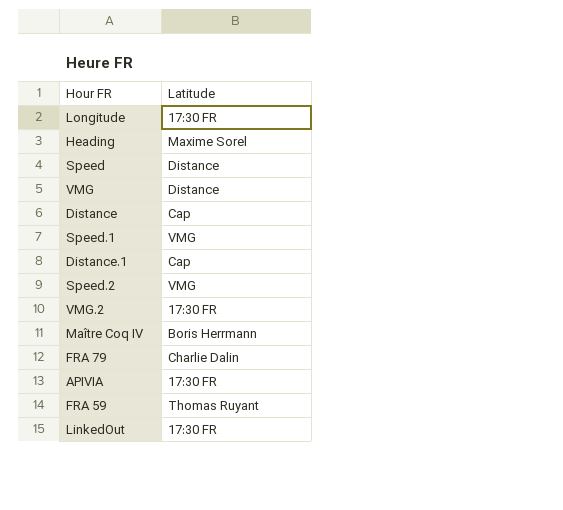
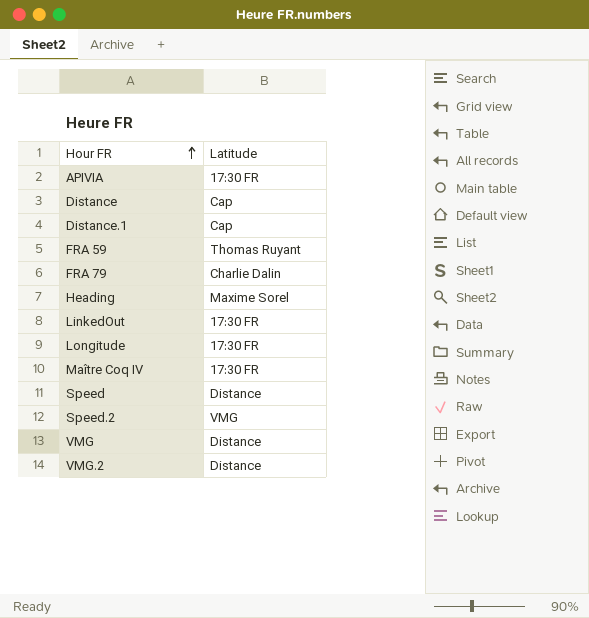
row order: none -> Hour FR ascending
row Speed.1: VMG -> none
Maître Coq IV | Latitude: Boris Herrmann -> 17:30 FR
VMG.2 | Latitude: 17:30 FR -> Distance

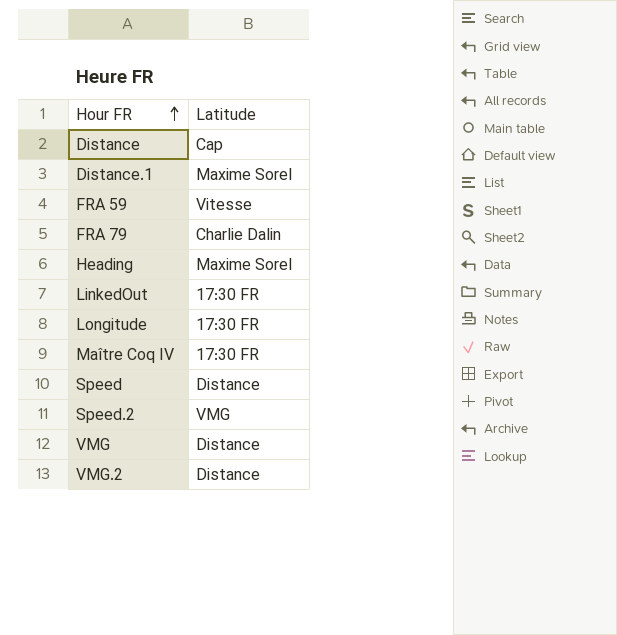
row APIVIA: 17:30 FR -> none
Distance.1 | Latitude: Cap -> Maxime Sorel
FRA 59 | Latitude: Thomas Ruyant -> Vitesse

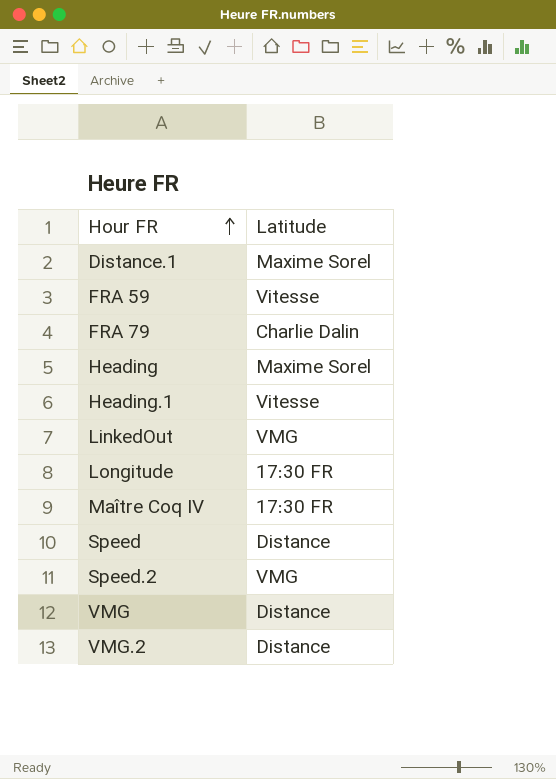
row Distance: Cap -> none
row Heading.1: none -> Vitesse
LinkedOut | Latitude: 17:30 FR -> VMG

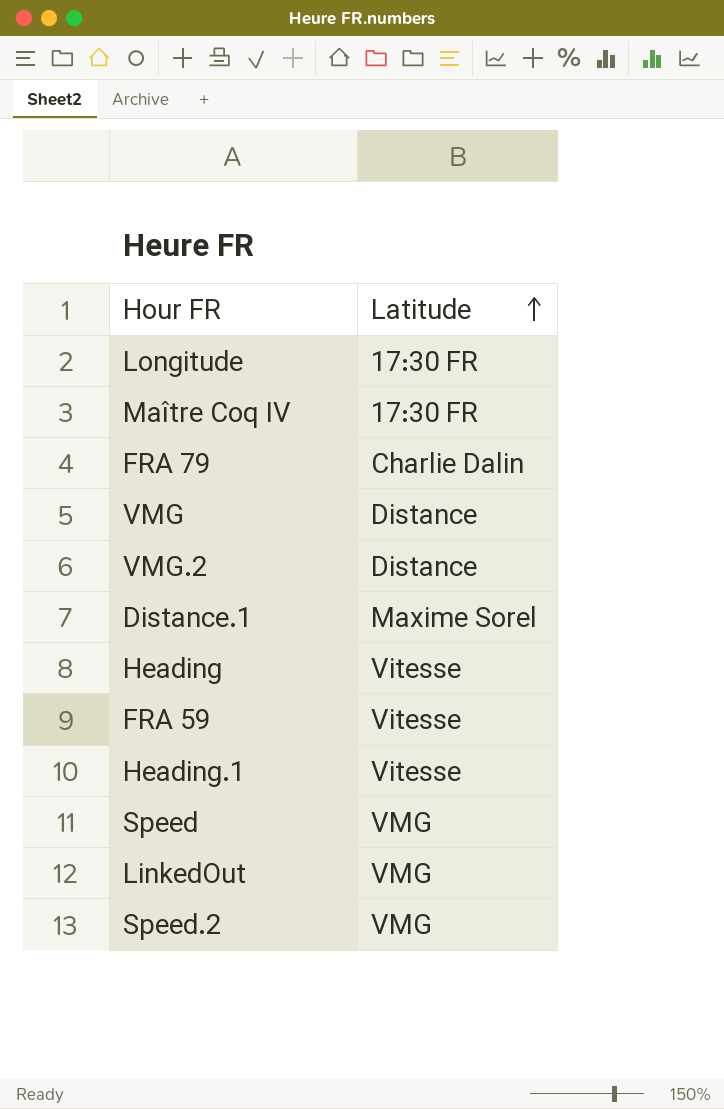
row order: Hour FR ascending -> Latitude ascending
Heading | Latitude: Maxime Sorel -> Vitesse
Speed | Latitude: Distance -> VMG

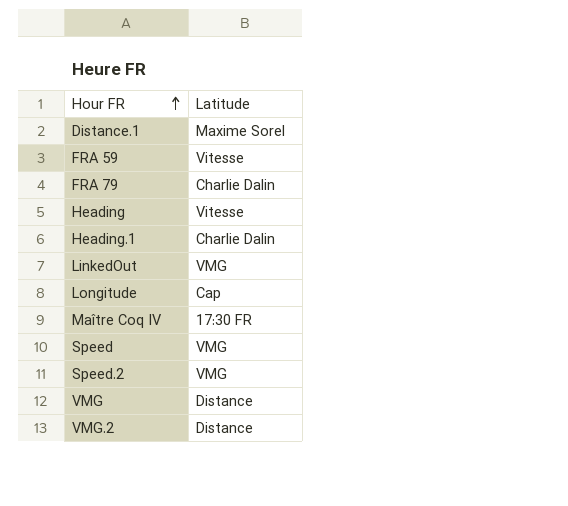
row order: Latitude ascending -> Hour FR ascending
Heading.1 | Latitude: Vitesse -> Charlie Dalin
Longitude | Latitude: 17:30 FR -> Cap

